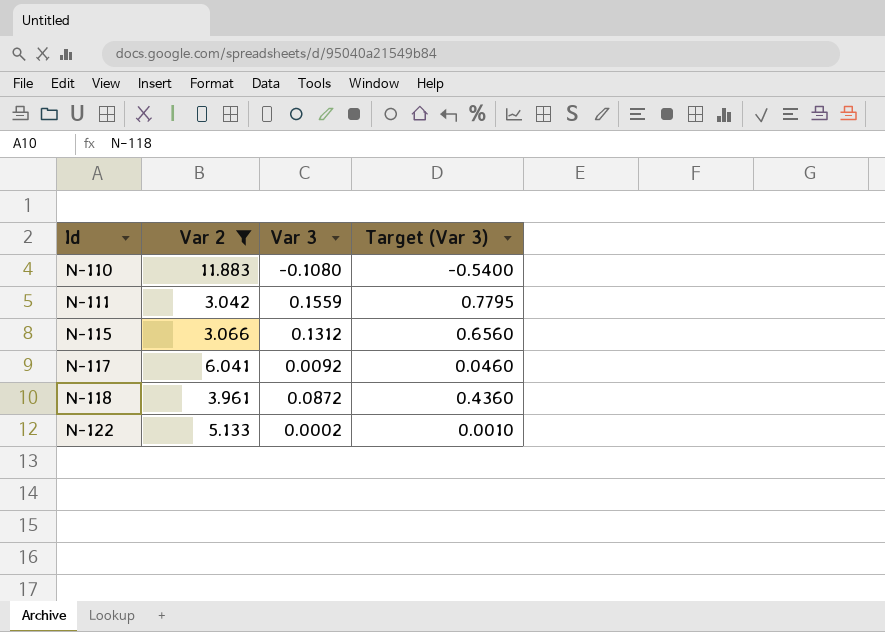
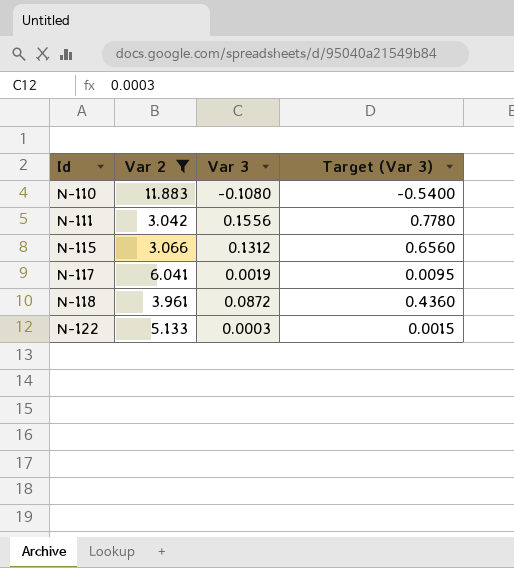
N-111 | Var 3: 0.1559 -> 0.1556
N-111 | Target (Var 3): 0.7795 -> 0.7780
N-117 | Var 3: 0.0092 -> 0.0019
N-117 | Target (Var 3): 0.0460 -> 0.0095
N-122 | Var 3: 0.0002 -> 0.0003
N-122 | Target (Var 3): 0.0010 -> 0.0015

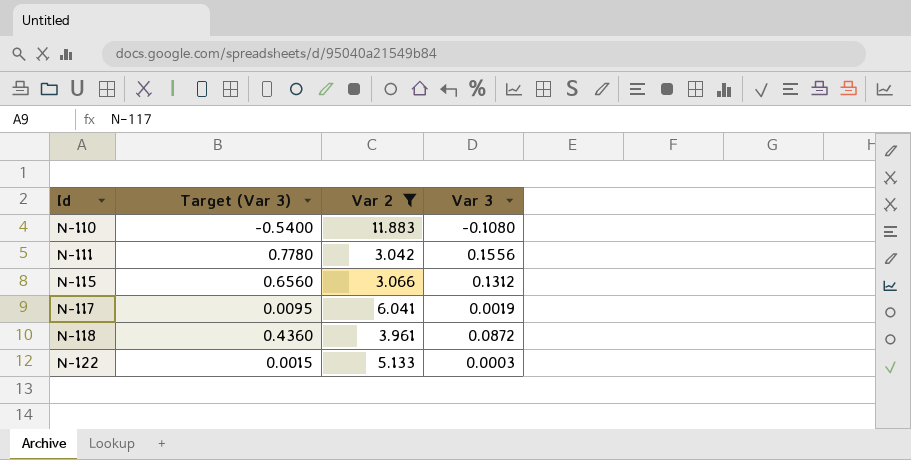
column Target (Var 3) | position: 4 -> 2

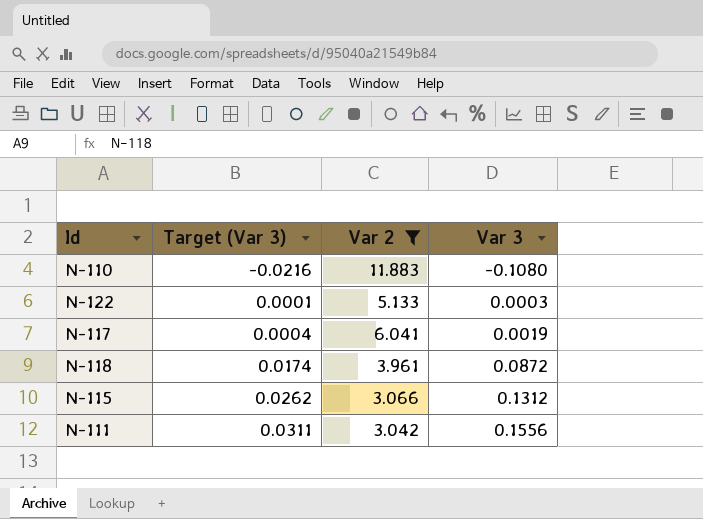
row order: Id ascending -> Target (Var 3) ascending
column Target (Var 3) | formula: [Var 3] * 5 -> [Var 3] * 0.2

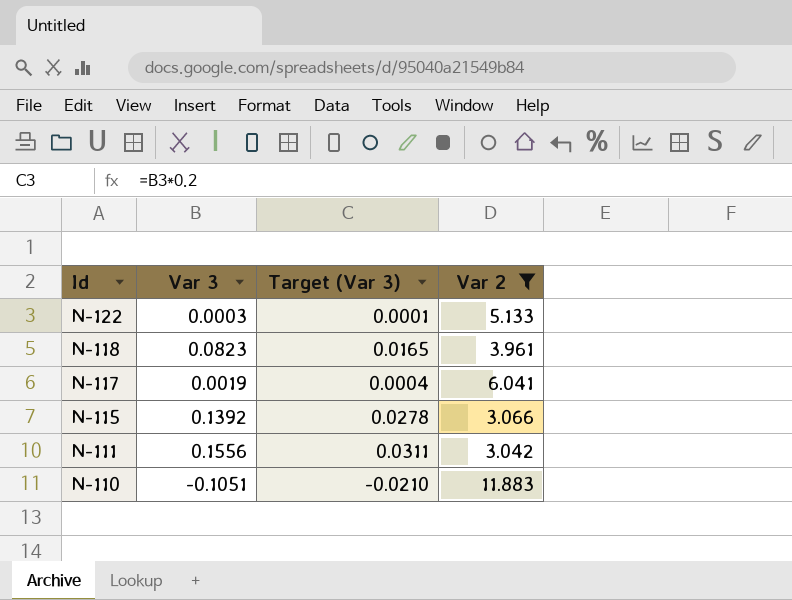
row order: Target (Var 3) ascending -> Id descending
column Var 3 | position: 4 -> 2
N-118 | Var 3: 0.0872 -> 0.0823
N-118 | Target (Var 3): 0.0174 -> 0.0165
N-115 | Var 3: 0.1312 -> 0.1392
N-115 | Target (Var 3): 0.0262 -> 0.0278
N-110 | Var 3: -0.1080 -> -0.1051
N-110 | Target (Var 3): -0.0216 -> -0.0210

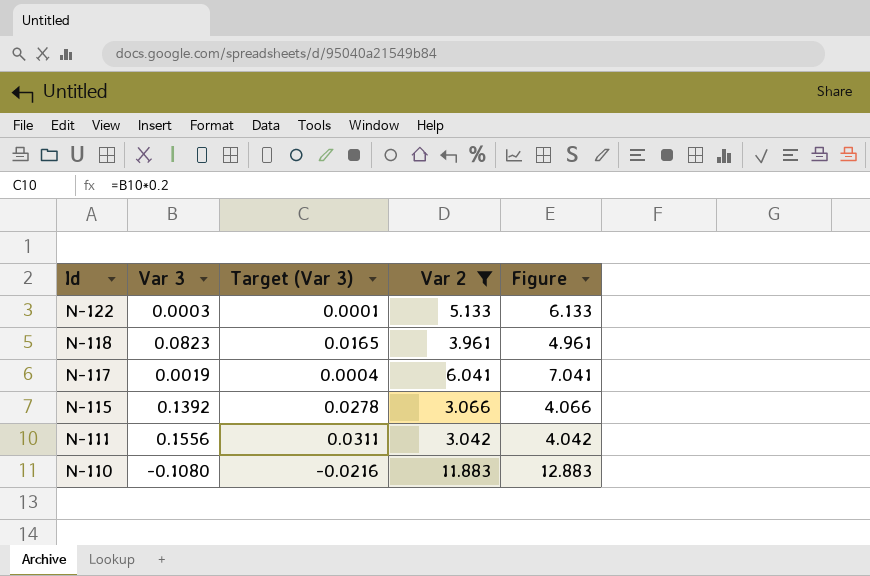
column Figure | formula: none -> [Var 2] + 1
N-110 | Var 3: -0.1051 -> -0.1080
N-110 | Target (Var 3): -0.0210 -> -0.0216

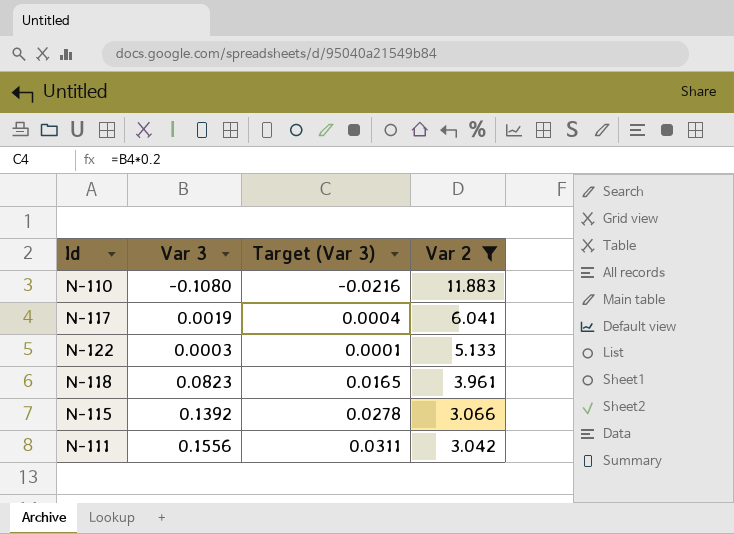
row order: Id descending -> Var 2 descending
column Figure | formula: [Var 2] + 1 -> none

